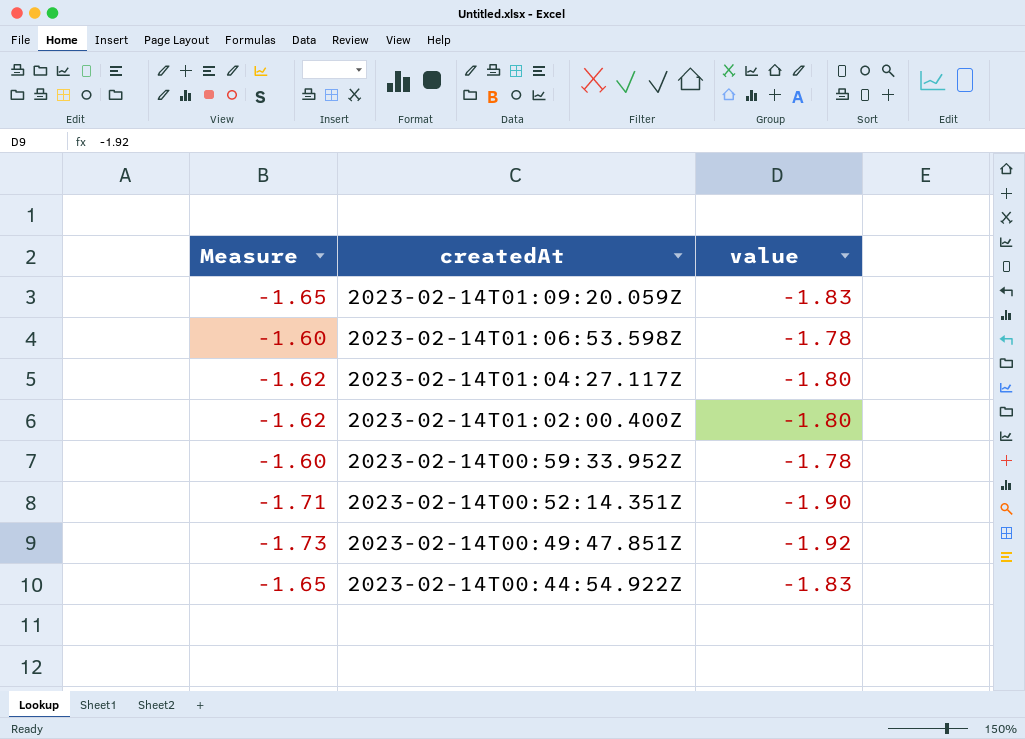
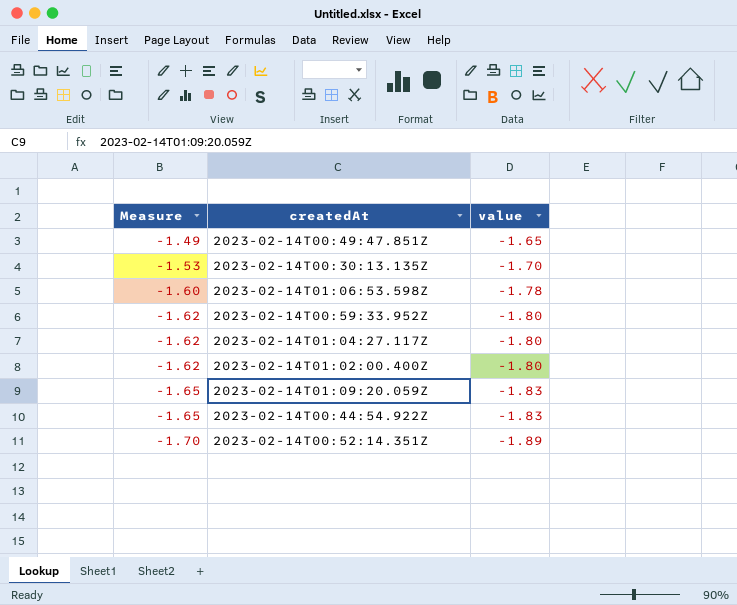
row order: createdAt descending -> Measure descending
2023-02-14T00:49:47.851Z | Measure: -1.73 -> -1.49
2023-02-14T00:49:47.851Z | value: -1.92 -> -1.65
row 2023-02-14T00:30:13.135Z: none -> -1.53 | -1.70
2023-02-14T00:59:33.952Z | Measure: -1.60 -> -1.62
2023-02-14T00:59:33.952Z | value: -1.78 -> -1.80
2023-02-14T00:52:14.351Z | Measure: -1.71 -> -1.70
2023-02-14T00:52:14.351Z | value: -1.90 -> -1.89

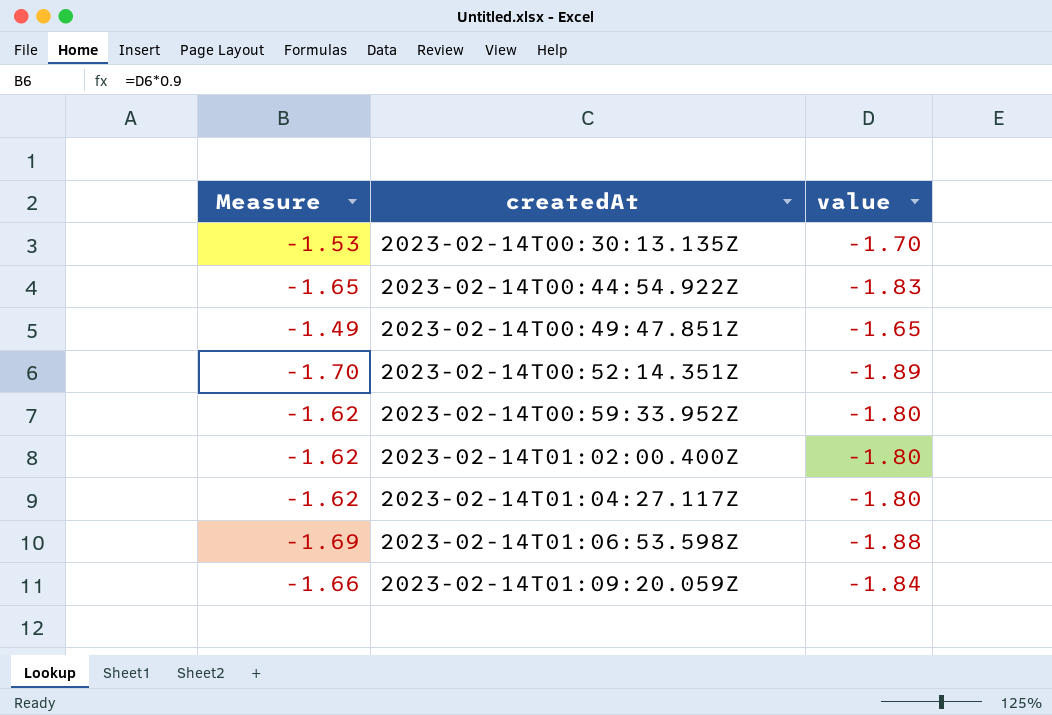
row order: Measure descending -> createdAt ascending
2023-02-14T01:06:53.598Z | Measure: -1.60 -> -1.69
2023-02-14T01:06:53.598Z | value: -1.78 -> -1.88
2023-02-14T01:09:20.059Z | Measure: -1.65 -> -1.66
2023-02-14T01:09:20.059Z | value: -1.83 -> -1.84

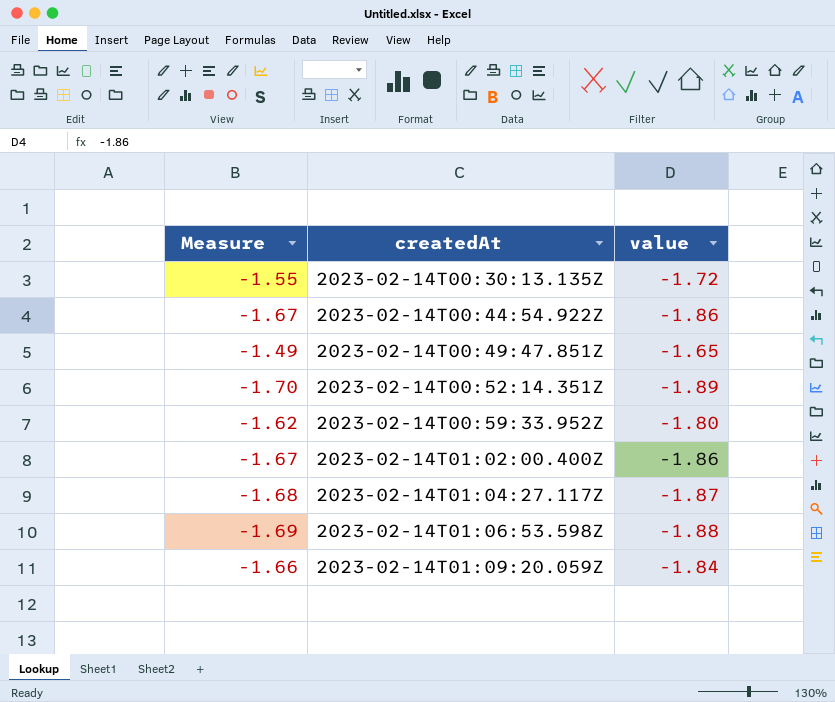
2023-02-14T00:30:13.135Z | Measure: -1.53 -> -1.55
2023-02-14T00:30:13.135Z | value: -1.70 -> -1.72
2023-02-14T00:44:54.922Z | Measure: -1.65 -> -1.67
2023-02-14T00:44:54.922Z | value: -1.83 -> -1.86
2023-02-14T01:02:00.400Z | Measure: -1.62 -> -1.67
2023-02-14T01:02:00.400Z | value: -1.80 -> -1.86
2023-02-14T01:04:27.117Z | Measure: -1.62 -> -1.68
2023-02-14T01:04:27.117Z | value: -1.80 -> -1.87

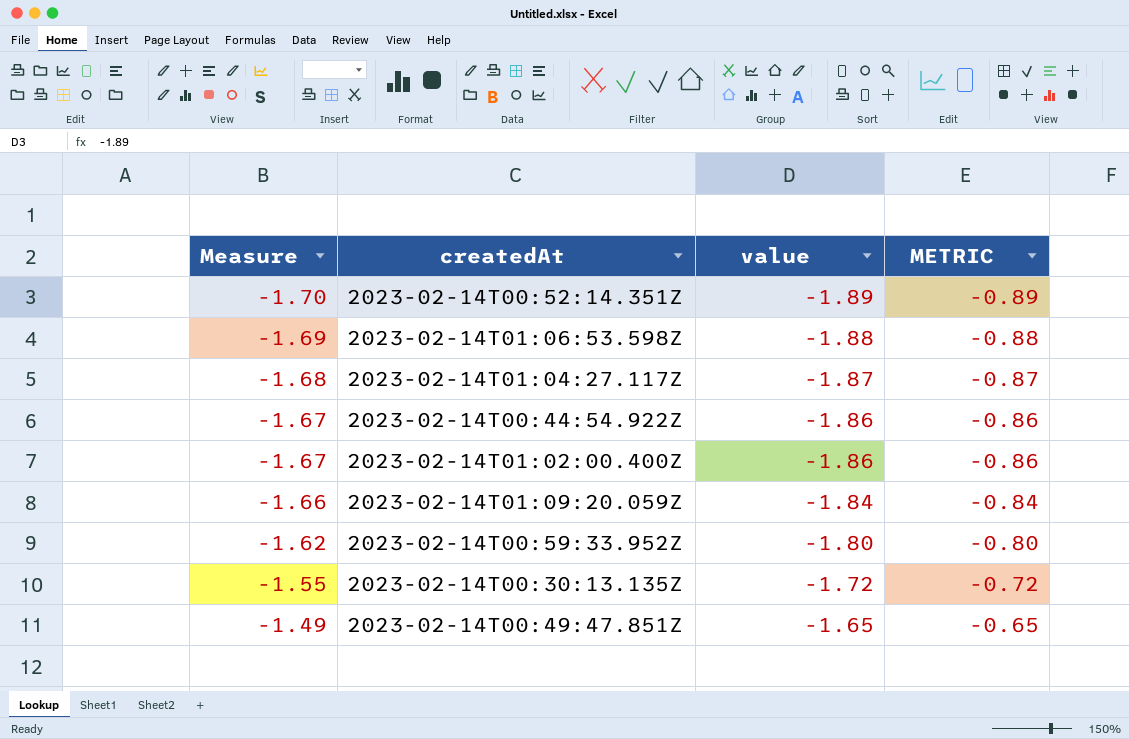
row order: createdAt ascending -> Measure ascending
column METRIC | formula: none -> [value] + 1

